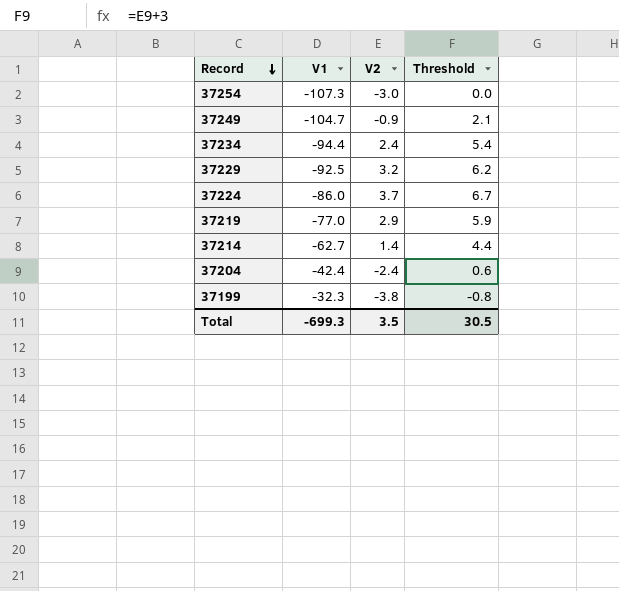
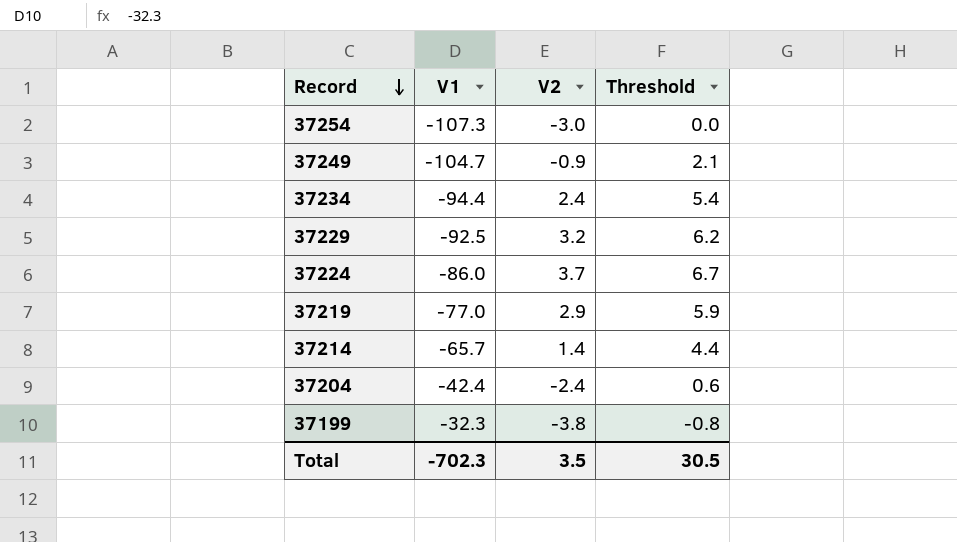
37214 | V1: -62.7 -> -65.7
Total | V1: -699.3 -> -702.3

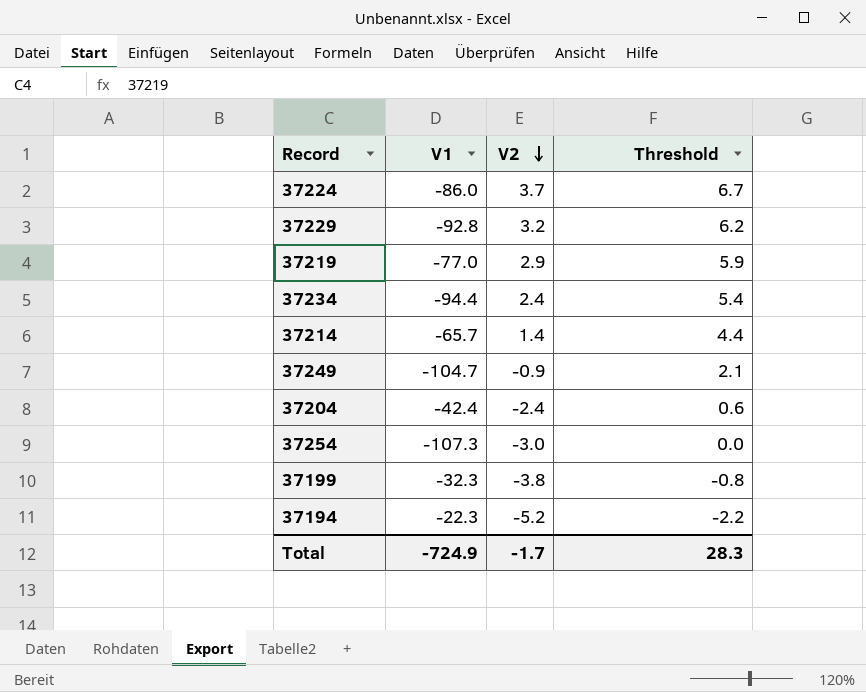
row order: Record descending -> V2 descending
37229 | V1: -92.5 -> -92.8
row 37194: none -> -22.3 | -5.2 | -2.2
Total | V1: -702.3 -> -724.9
Total | V2: 3.5 -> -1.7
Total | Threshold: 30.5 -> 28.3

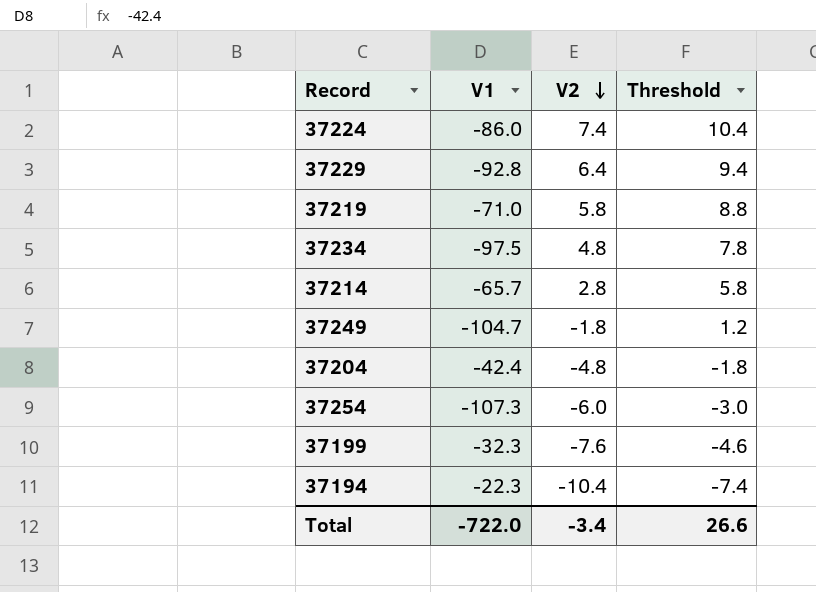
37224 | V2: 3.7 -> 7.4
37224 | Threshold: 6.7 -> 10.4
37229 | V2: 3.2 -> 6.4
37229 | Threshold: 6.2 -> 9.4
37219 | V1: -77.0 -> -71.0
37219 | V2: 2.9 -> 5.8
37219 | Threshold: 5.9 -> 8.8
37234 | V1: -94.4 -> -97.5
37234 | V2: 2.4 -> 4.8
37234 | Threshold: 5.4 -> 7.8
37214 | V2: 1.4 -> 2.8
37214 | Threshold: 4.4 -> 5.8
37249 | V2: -0.9 -> -1.8
37249 | Threshold: 2.1 -> 1.2
37204 | V2: -2.4 -> -4.8
37204 | Threshold: 0.6 -> -1.8
37254 | V2: -3.0 -> -6.0
37254 | Threshold: 0.0 -> -3.0
37199 | V2: -3.8 -> -7.6
37199 | Threshold: -0.8 -> -4.6
37194 | V2: -5.2 -> -10.4
37194 | Threshold: -2.2 -> -7.4
Total | V1: -724.9 -> -722.0
Total | V2: -1.7 -> -3.4
Total | Threshold: 28.3 -> 26.6

